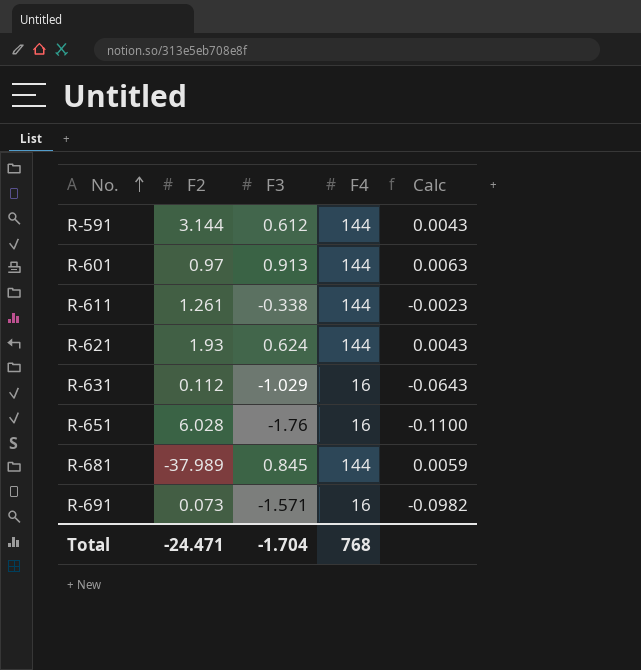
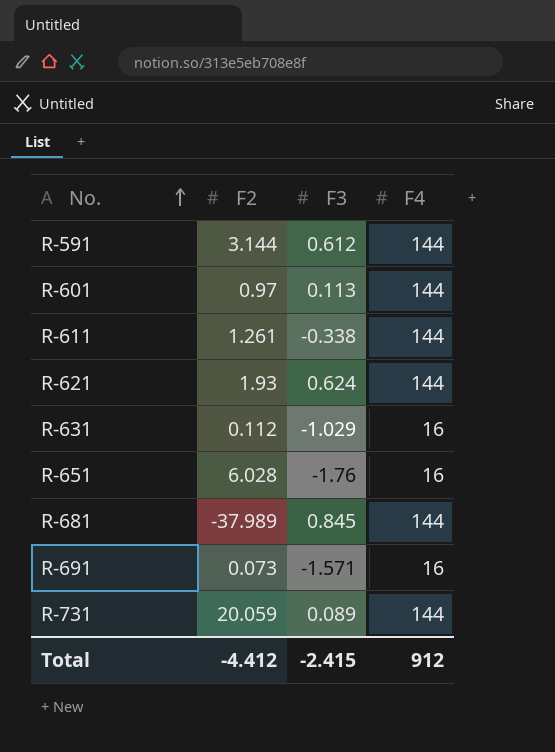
column Calc | formula: [F3] / [F4] -> none
R-601 | F3: 0.913 -> 0.113
row R-731: none -> 20.059 | 0.089 | 144
Total | F2: -24.471 -> -4.412
Total | F3: -1.704 -> -2.415
Total | F4: 768 -> 912

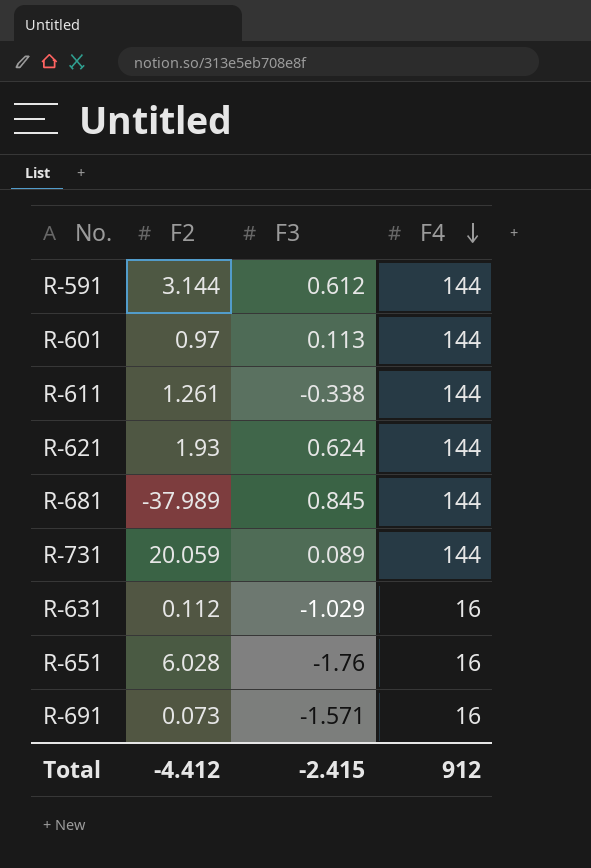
row order: No. ascending -> F4 descending

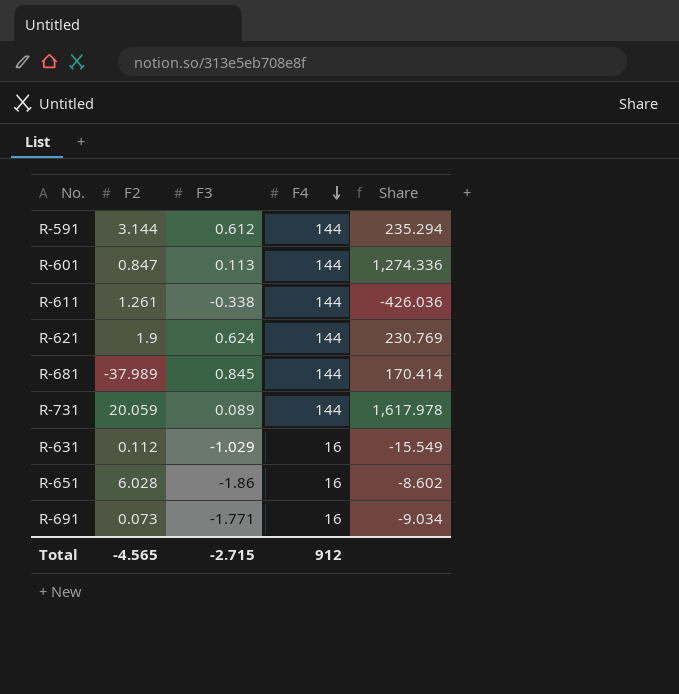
column Share | formula: none -> [F4] / [F3]
R-601 | F2: 0.97 -> 0.847
R-621 | F2: 1.93 -> 1.9
R-651 | F3: -1.76 -> -1.86
R-691 | F3: -1.571 -> -1.771
Total | F2: -4.412 -> -4.565
Total | F3: -2.415 -> -2.715

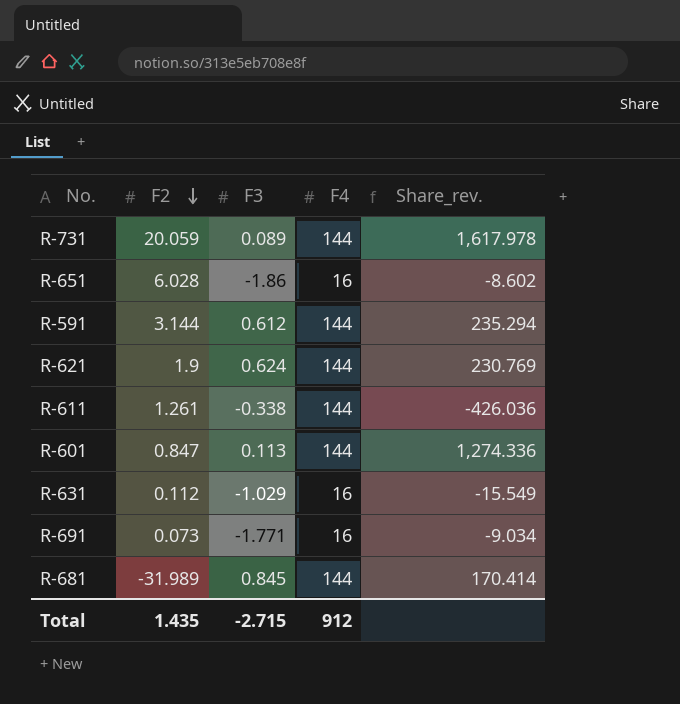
row order: F4 descending -> F2 descending
column name: Share -> Share_rev.
R-681 | F2: -37.989 -> -31.989
Total | F2: -4.565 -> 1.435

